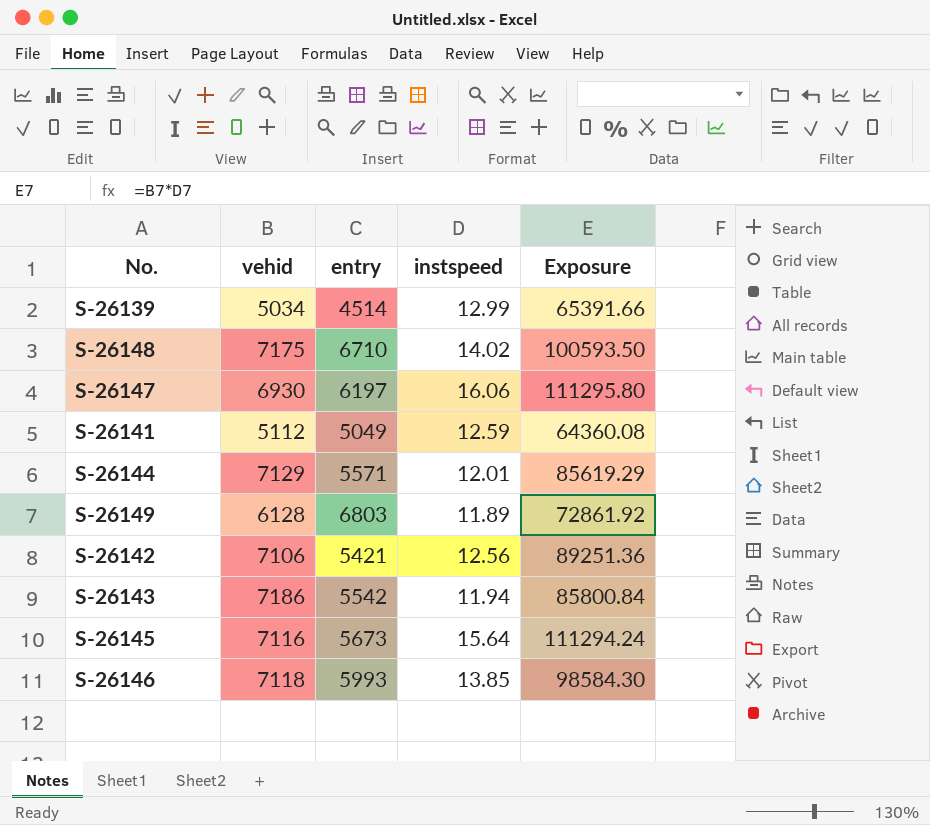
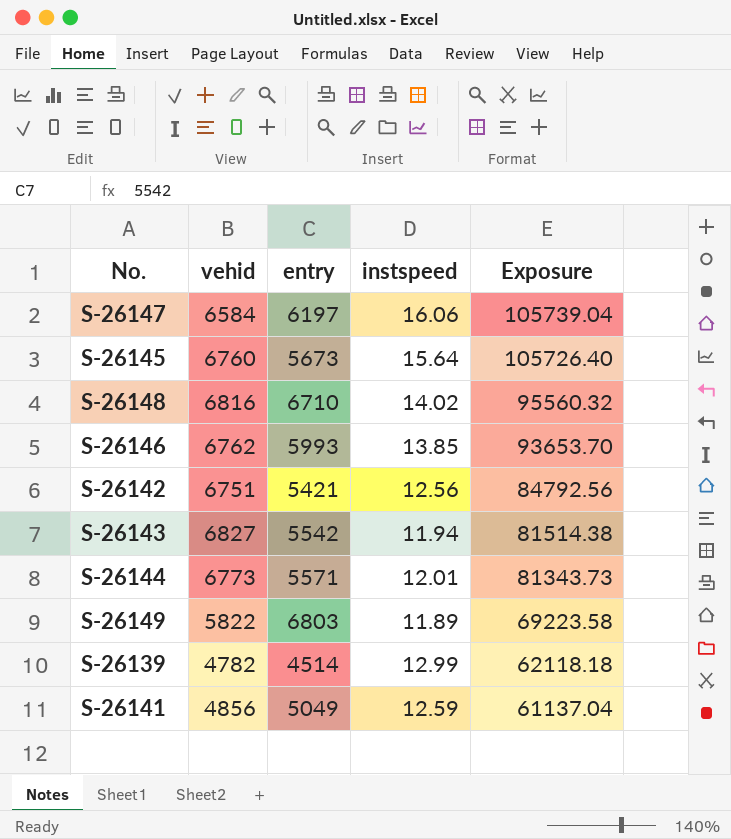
row order: none -> Exposure descending
S-26147 | vehid: 6930 -> 6584
S-26147 | Exposure: 111295.80 -> 105739.04
S-26145 | vehid: 7116 -> 6760
S-26145 | Exposure: 111294.24 -> 105726.40
S-26148 | vehid: 7175 -> 6816
S-26148 | Exposure: 100593.50 -> 95560.32
S-26146 | vehid: 7118 -> 6762
S-26146 | Exposure: 98584.30 -> 93653.70
S-26142 | vehid: 7106 -> 6751
S-26142 | Exposure: 89251.36 -> 84792.56
S-26143 | vehid: 7186 -> 6827
S-26143 | Exposure: 85800.84 -> 81514.38
S-26144 | vehid: 7129 -> 6773
S-26144 | Exposure: 85619.29 -> 81343.73
S-26149 | vehid: 6128 -> 5822
S-26149 | Exposure: 72861.92 -> 69223.58
S-26139 | vehid: 5034 -> 4782
S-26139 | Exposure: 65391.66 -> 62118.18
S-26141 | vehid: 5112 -> 4856
S-26141 | Exposure: 64360.08 -> 61137.04

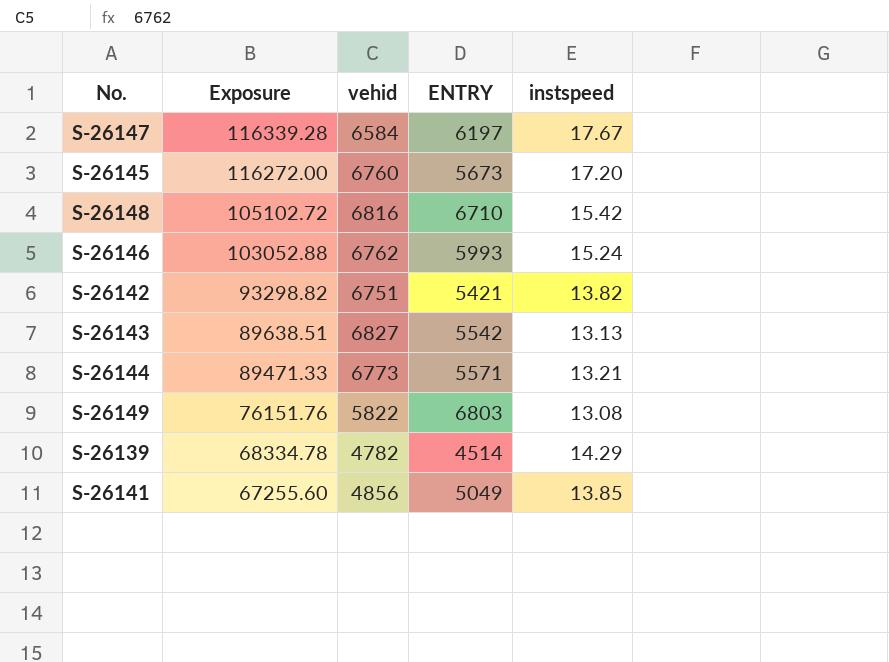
column Exposure | position: 5 -> 2
column name: entry -> ENTRY
S-26147 | Exposure: 105739.04 -> 116339.28
S-26147 | instspeed: 16.06 -> 17.67
S-26145 | Exposure: 105726.40 -> 116272.00
S-26145 | instspeed: 15.64 -> 17.20
S-26148 | Exposure: 95560.32 -> 105102.72
S-26148 | instspeed: 14.02 -> 15.42
S-26146 | Exposure: 93653.70 -> 103052.88
S-26146 | instspeed: 13.85 -> 15.24
S-26142 | Exposure: 84792.56 -> 93298.82
S-26142 | instspeed: 12.56 -> 13.82
S-26143 | Exposure: 81514.38 -> 89638.51
S-26143 | instspeed: 11.94 -> 13.13
S-26144 | Exposure: 81343.73 -> 89471.33
S-26144 | instspeed: 12.01 -> 13.21
S-26149 | Exposure: 69223.58 -> 76151.76
S-26149 | instspeed: 11.89 -> 13.08
S-26139 | Exposure: 62118.18 -> 68334.78
S-26139 | instspeed: 12.99 -> 14.29
S-26141 | Exposure: 61137.04 -> 67255.60
S-26141 | instspeed: 12.59 -> 13.85

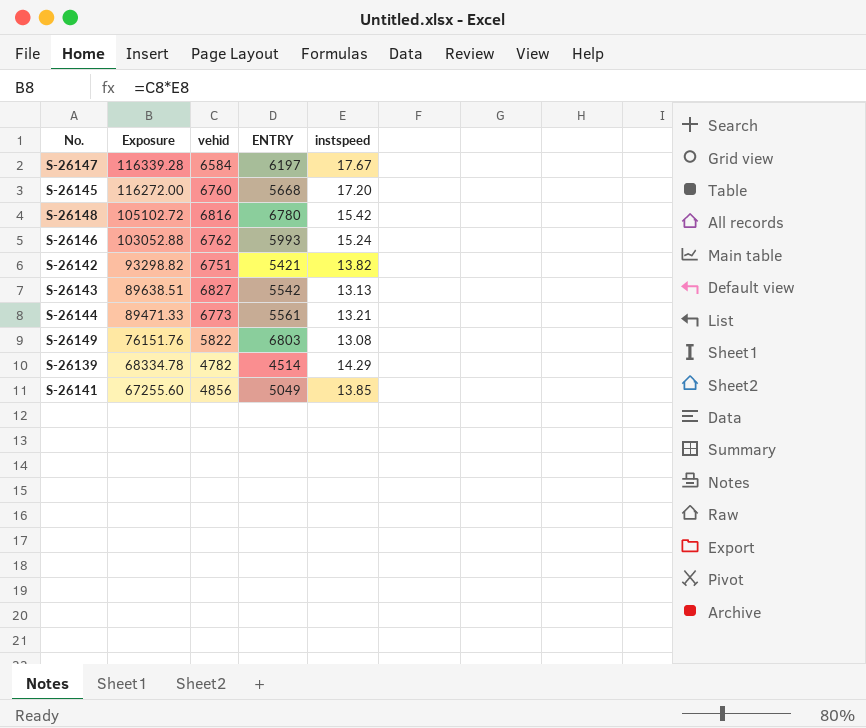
S-26145 | ENTRY: 5673 -> 5668
S-26148 | ENTRY: 6710 -> 6780
S-26144 | ENTRY: 5571 -> 5561

